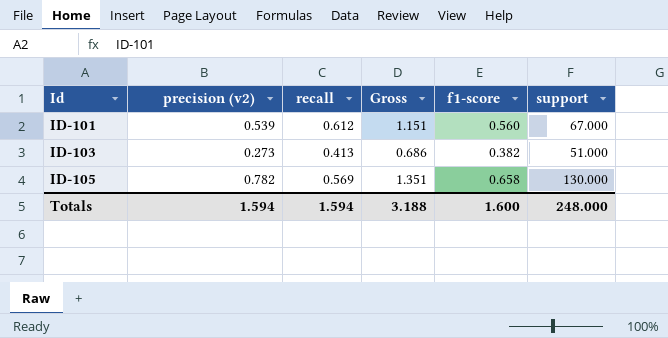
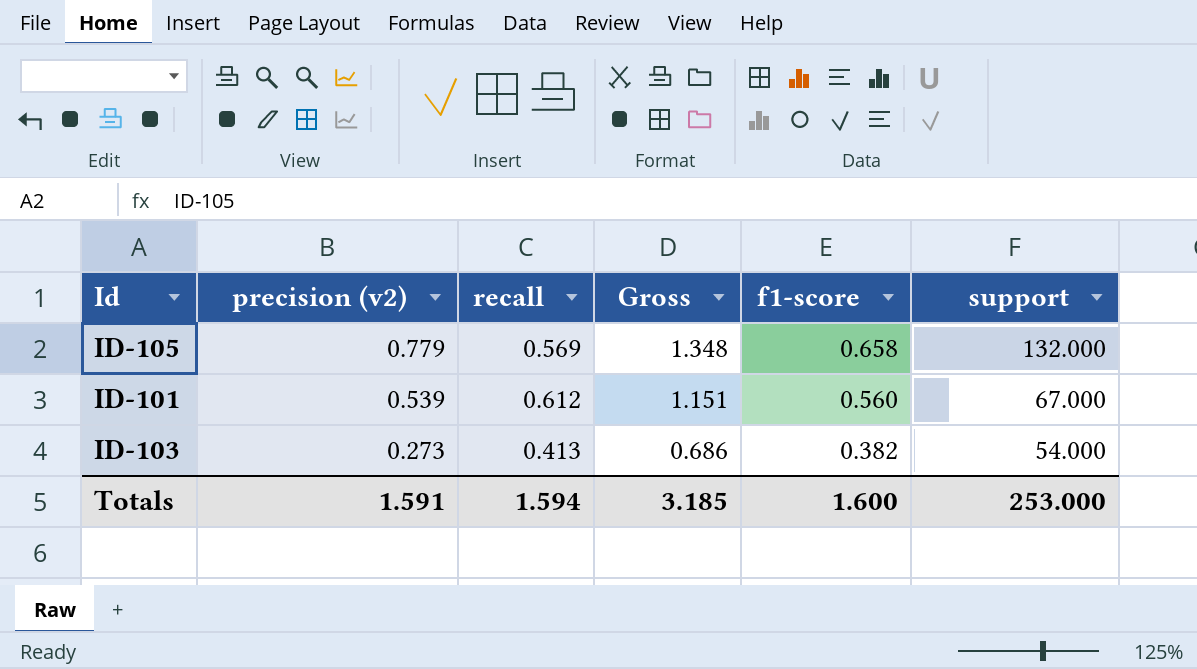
row order: Id ascending -> precision (v2) descending
ID-105 | precision (v2): 0.782 -> 0.779
ID-105 | Gross: 1.351 -> 1.348
ID-105 | support: 130.000 -> 132.000
ID-103 | support: 51.000 -> 54.000
Totals | precision (v2): 1.594 -> 1.591
Totals | Gross: 3.188 -> 3.185
Totals | support: 248.000 -> 253.000

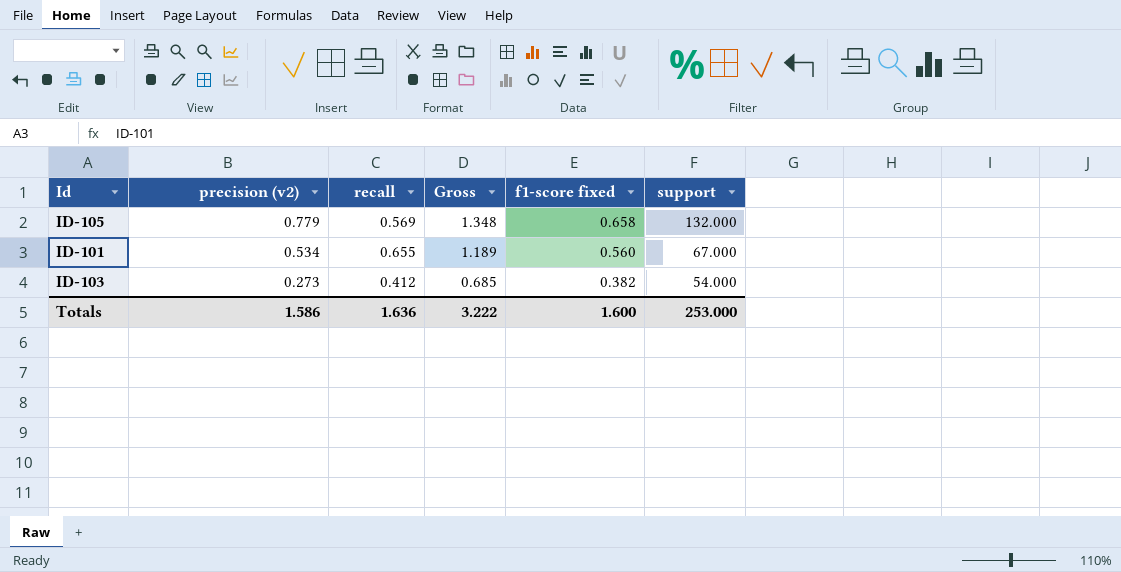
column name: f1-score -> f1-score fixed
ID-101 | precision (v2): 0.539 -> 0.534
ID-101 | recall: 0.612 -> 0.655
ID-101 | Gross: 1.151 -> 1.189
ID-103 | recall: 0.413 -> 0.412
ID-103 | Gross: 0.686 -> 0.685
Totals | precision (v2): 1.591 -> 1.586
Totals | recall: 1.594 -> 1.636
Totals | Gross: 3.185 -> 3.222

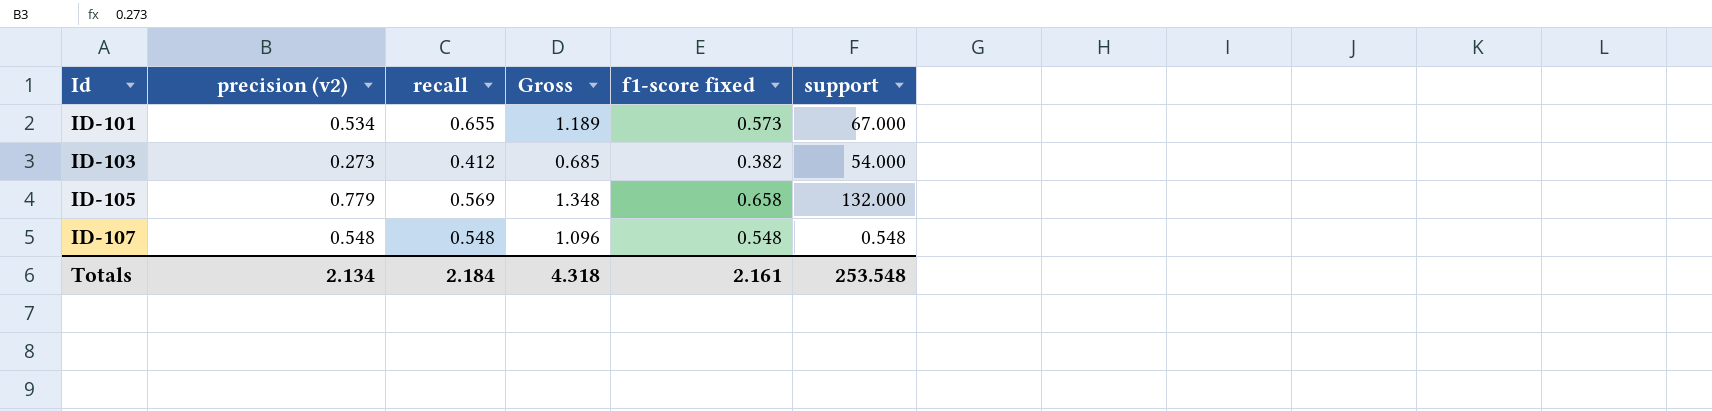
row order: precision (v2) descending -> Id ascending
ID-101 | f1-score fixed: 0.560 -> 0.573
row ID-107: none -> 0.548 | 0.548 | 1.096 | 0.548 | 0.548
Totals | precision (v2): 1.586 -> 2.134
Totals | recall: 1.636 -> 2.184
Totals | Gross: 3.222 -> 4.318
Totals | f1-score fixed: 1.600 -> 2.161
Totals | support: 253.000 -> 253.548

